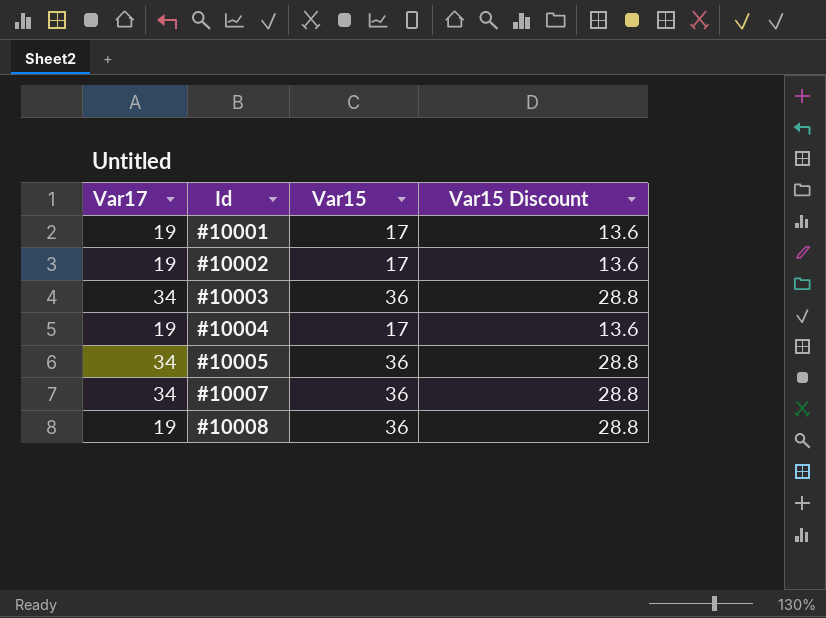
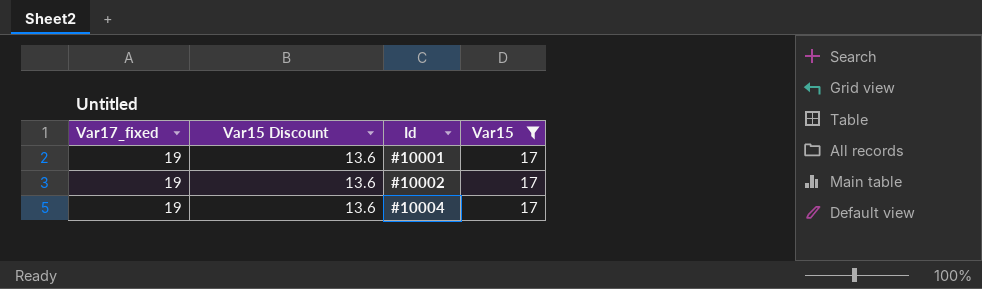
filter: none -> Var15 = 17
column name: Var17 -> Var17_fixed
column Var15 Discount | position: 4 -> 2

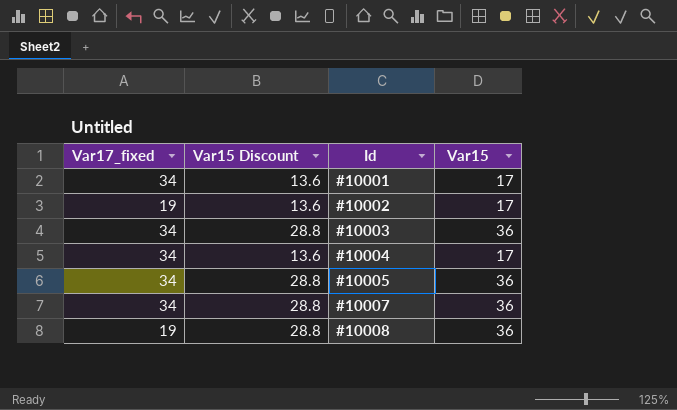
filter: Var15 = 17 -> none
#10001 | Var17_fixed: 19 -> 34
#10004 | Var17_fixed: 19 -> 34

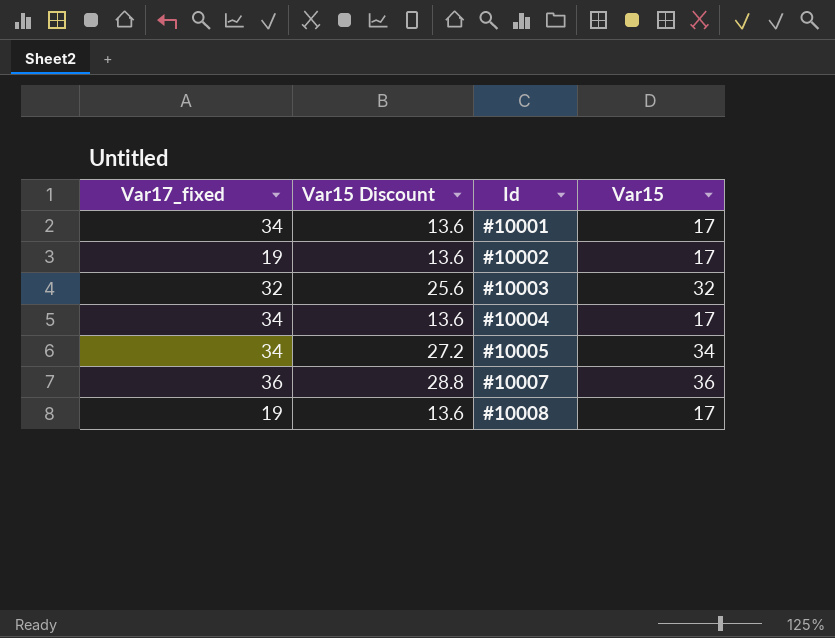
#10003 | Var17_fixed: 34 -> 32
#10003 | Var15 Discount: 28.8 -> 25.6
#10003 | Var15: 36 -> 32
#10005 | Var15 Discount: 28.8 -> 27.2
#10005 | Var15: 36 -> 34
#10007 | Var17_fixed: 34 -> 36
#10008 | Var15 Discount: 28.8 -> 13.6
#10008 | Var15: 36 -> 17

